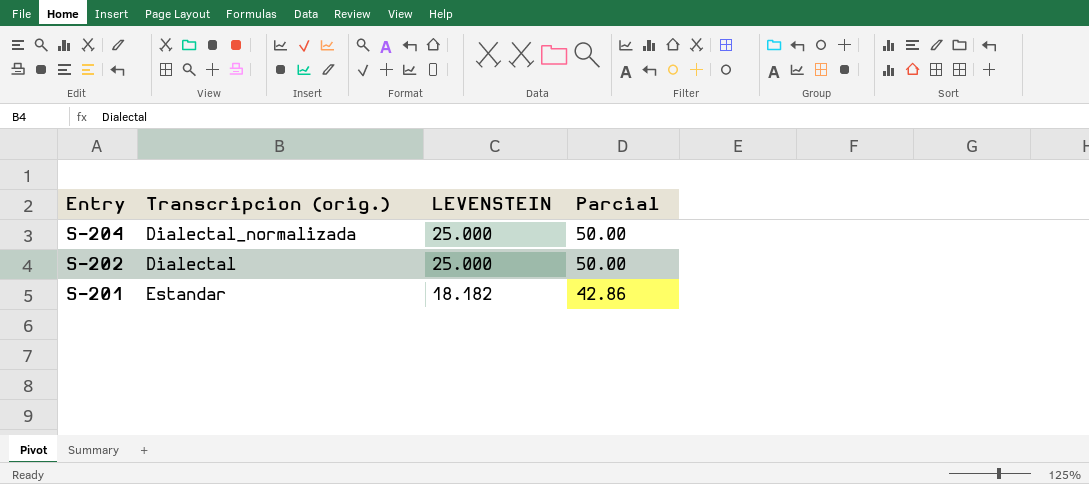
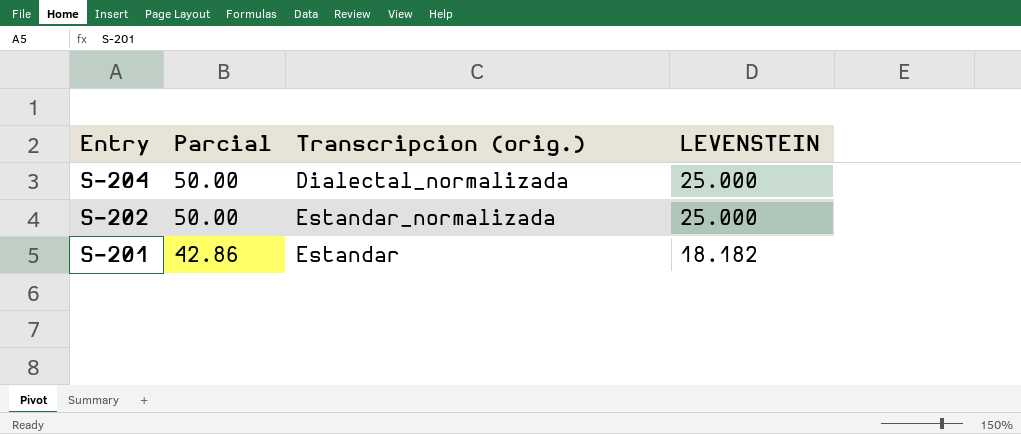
column Parcial | position: 4 -> 2
S-202 | Transcripcion (orig.): Dialectal -> Estandar_normalizada

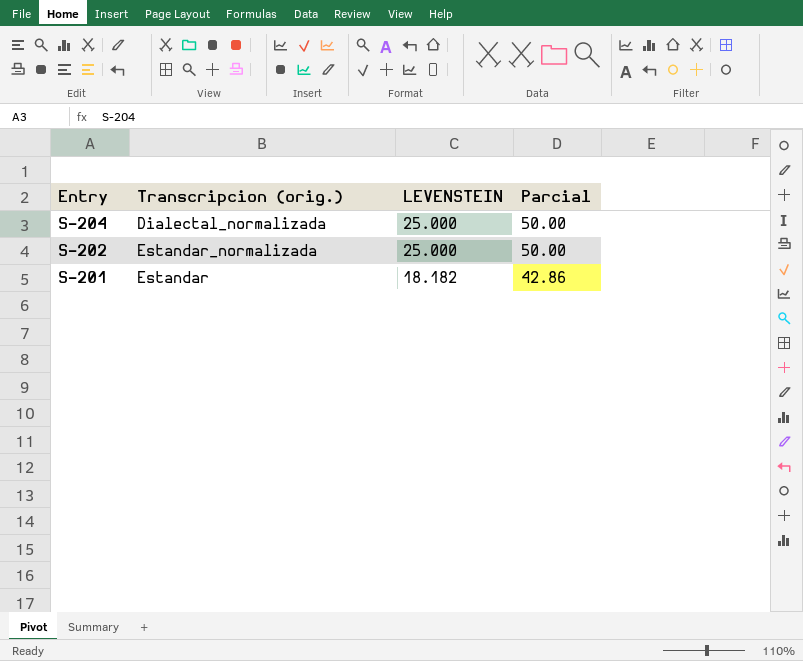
column Parcial | position: 2 -> 4

